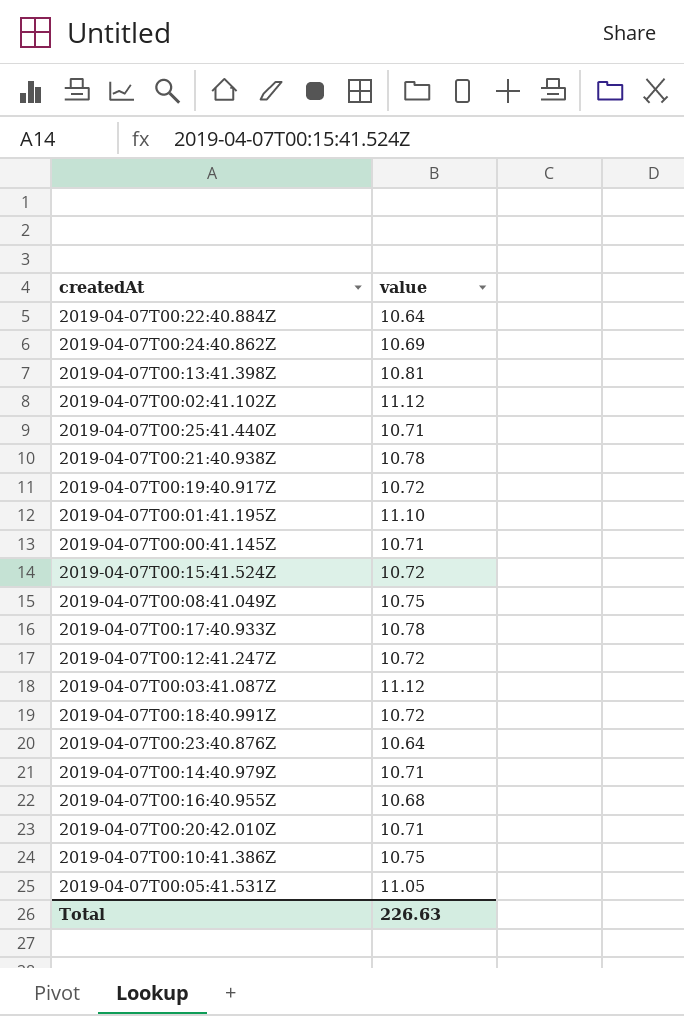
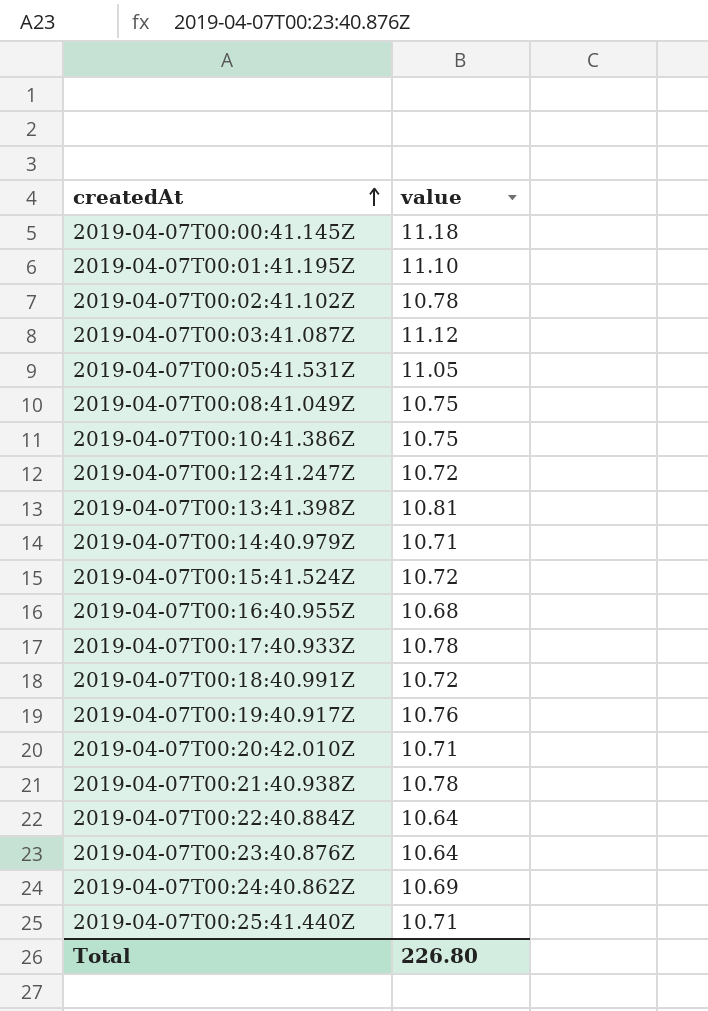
row order: none -> createdAt ascending
2019-04-07T00:00:41.145Z | value: 10.71 -> 11.18
2019-04-07T00:02:41.102Z | value: 11.12 -> 10.78
2019-04-07T00:19:40.917Z | value: 10.72 -> 10.76
Total | value: 226.63 -> 226.80

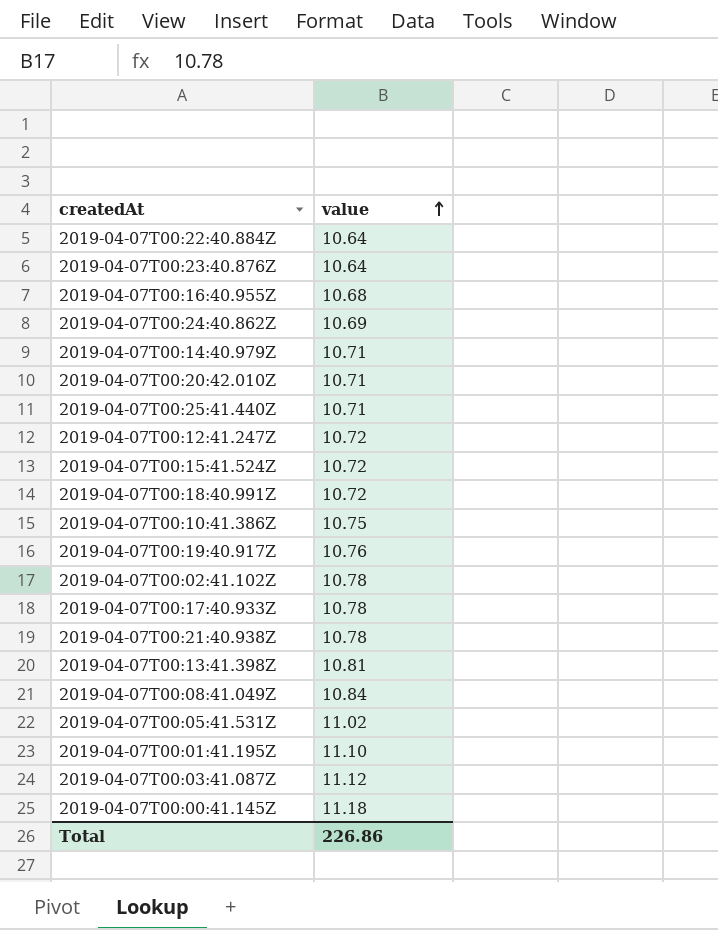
row order: createdAt ascending -> value ascending
2019-04-07T00:08:41.049Z | value: 10.75 -> 10.84
2019-04-07T00:05:41.531Z | value: 11.05 -> 11.02
Total | value: 226.80 -> 226.86

